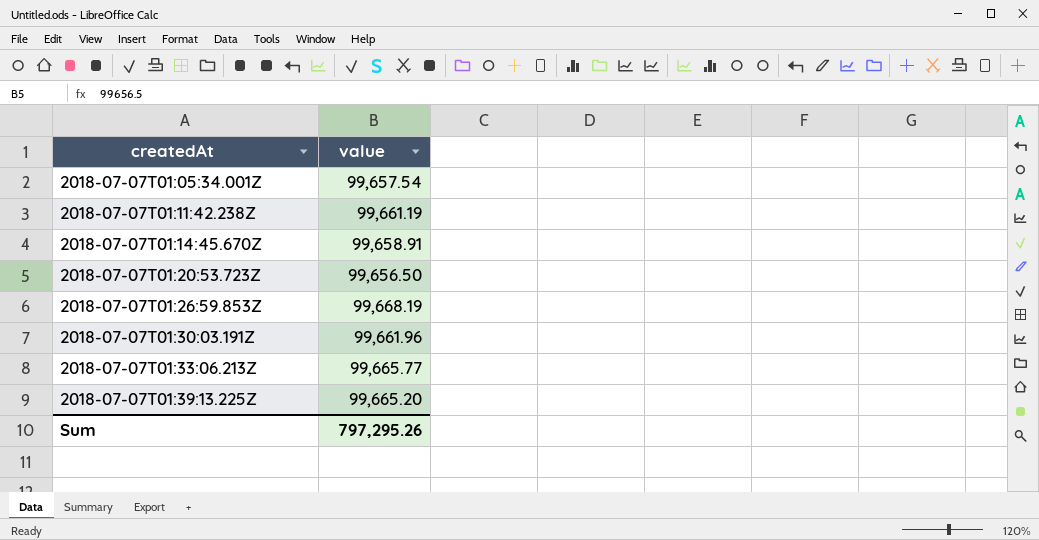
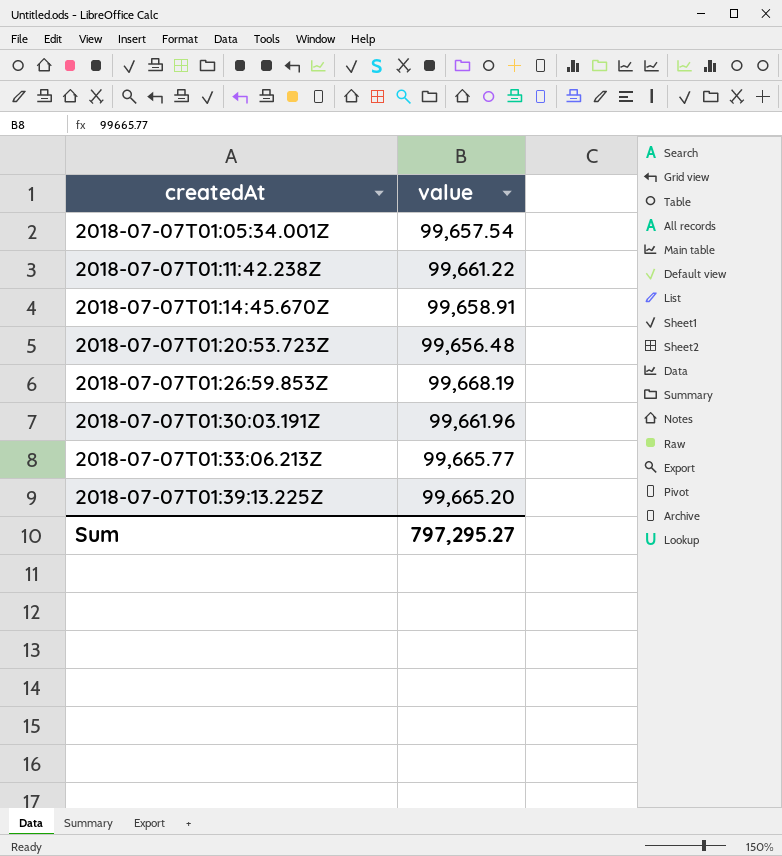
2018-07-07T01:11:42.238Z | value: 99,661.19 -> 99,661.22
2018-07-07T01:20:53.723Z | value: 99,656.50 -> 99,656.48
Sum | value: 797,295.26 -> 797,295.27

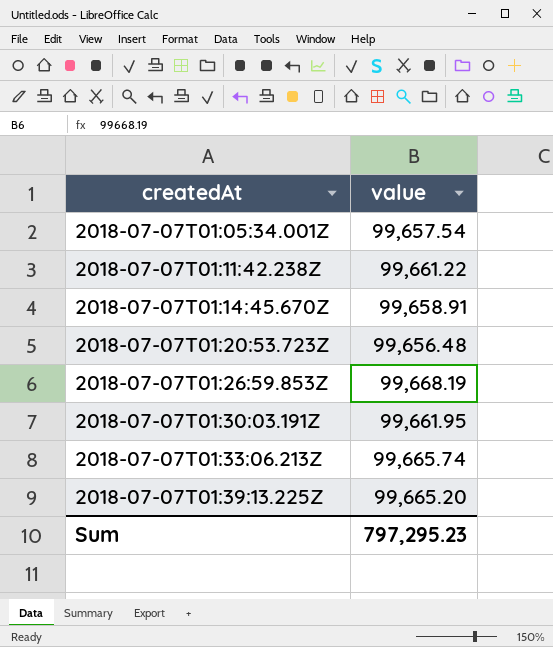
2018-07-07T01:30:03.191Z | value: 99,661.96 -> 99,661.95
2018-07-07T01:33:06.213Z | value: 99,665.77 -> 99,665.74
Sum | value: 797,295.27 -> 797,295.23

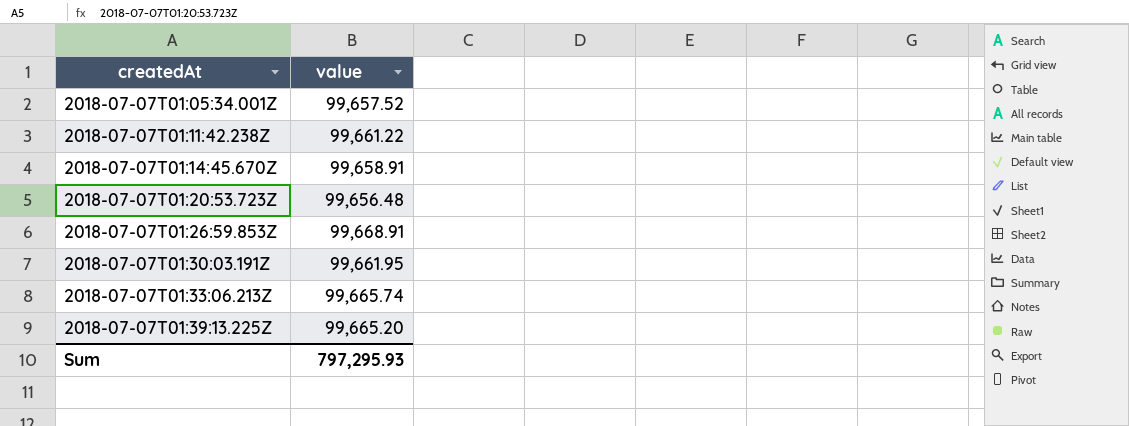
2018-07-07T01:05:34.001Z | value: 99,657.54 -> 99,657.52
2018-07-07T01:26:59.853Z | value: 99,668.19 -> 99,668.91
Sum | value: 797,295.23 -> 797,295.93

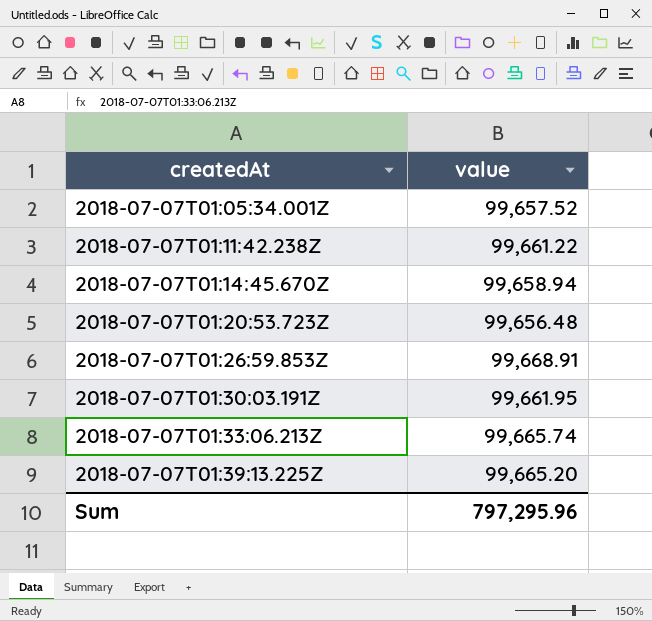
2018-07-07T01:14:45.670Z | value: 99,658.91 -> 99,658.94
Sum | value: 797,295.93 -> 797,295.96

